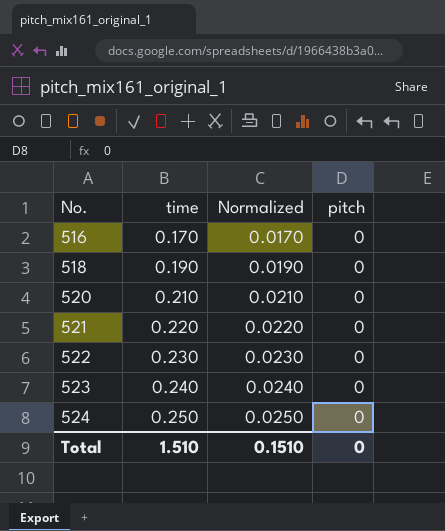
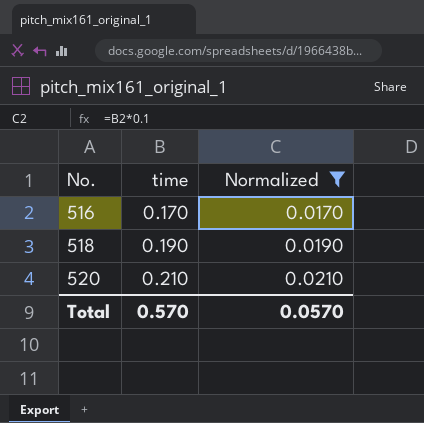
filter: none -> Normalized <= 0.0210
column pitch | position: 4 -> none
Total | time: 1.510 -> 0.570
Total | Normalized: 0.1510 -> 0.0570

